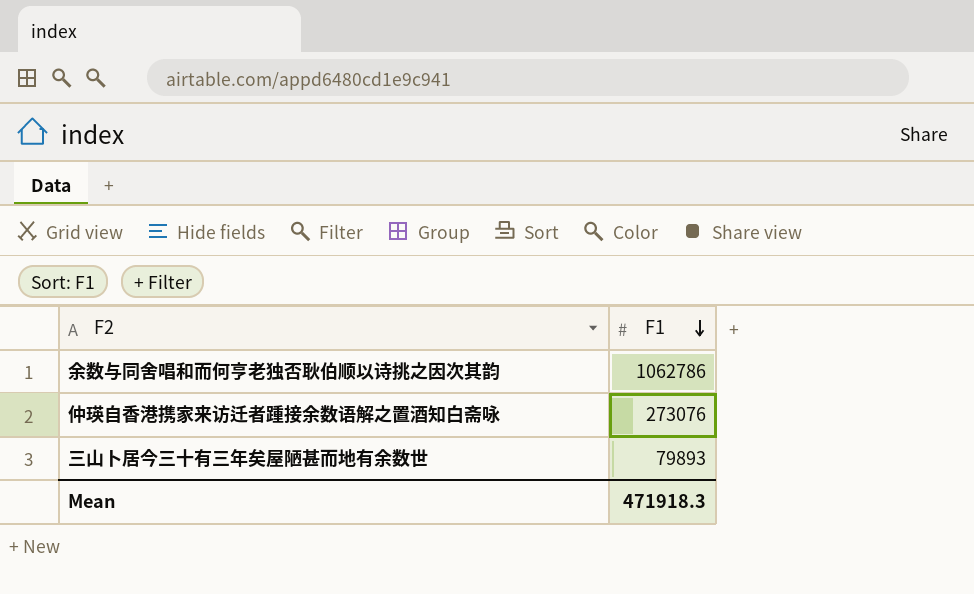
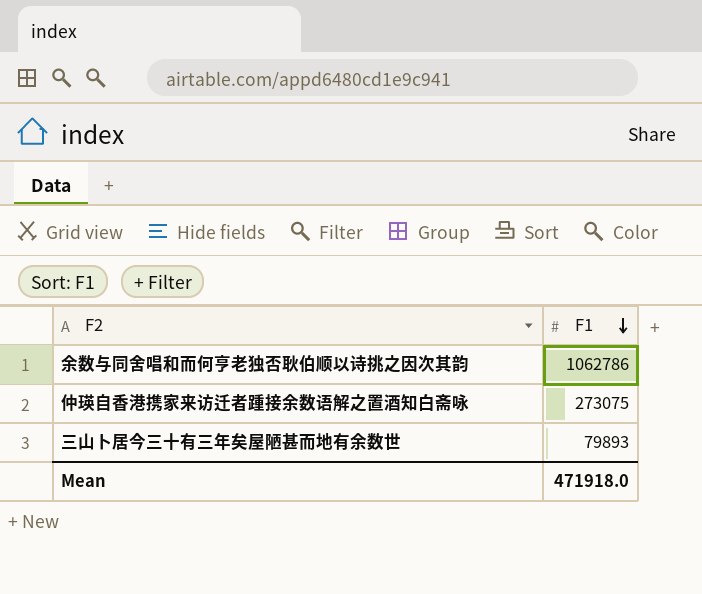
仲瑛自香港携家来访迁者踵接余数语解之置酒知白斋咏 | F1: 273076 -> 273075
Mean | F1: 471918.3 -> 471918.0

